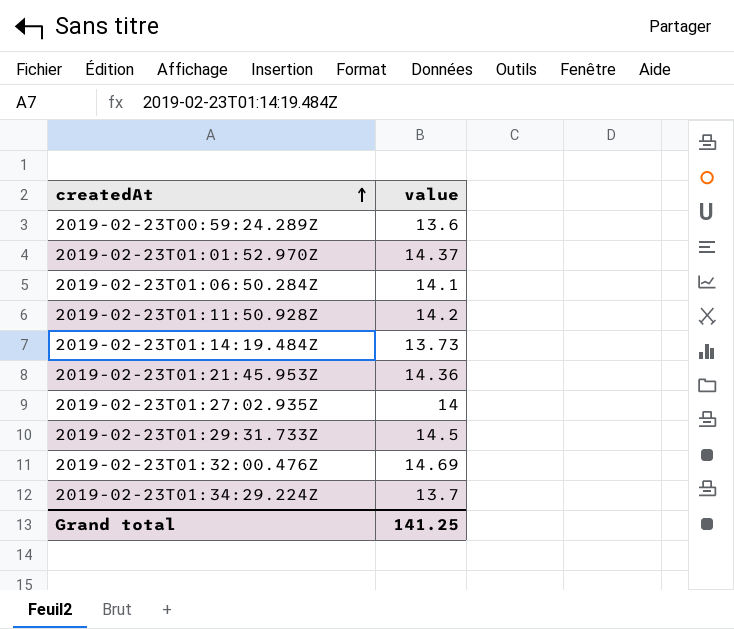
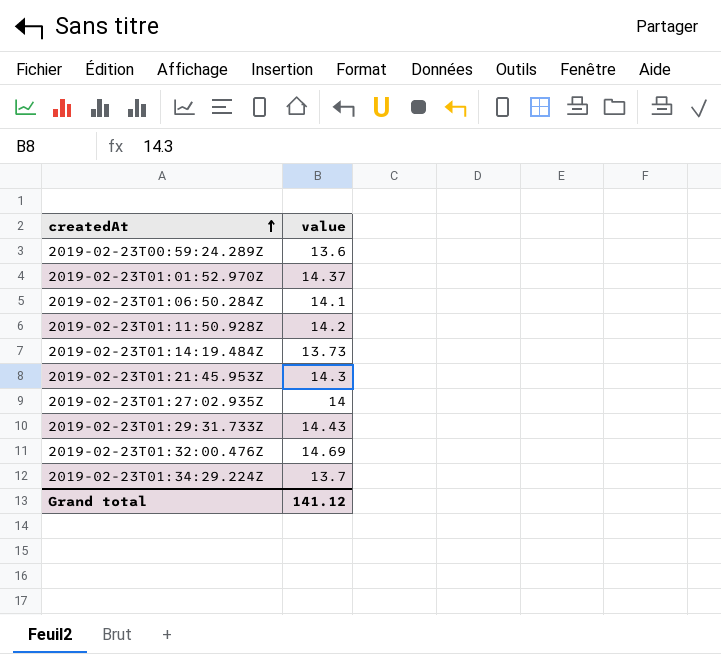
2019-02-23T01:21:45.953Z | value: 14.36 -> 14.3
2019-02-23T01:29:31.733Z | value: 14.5 -> 14.43
Grand total | value: 141.25 -> 141.12

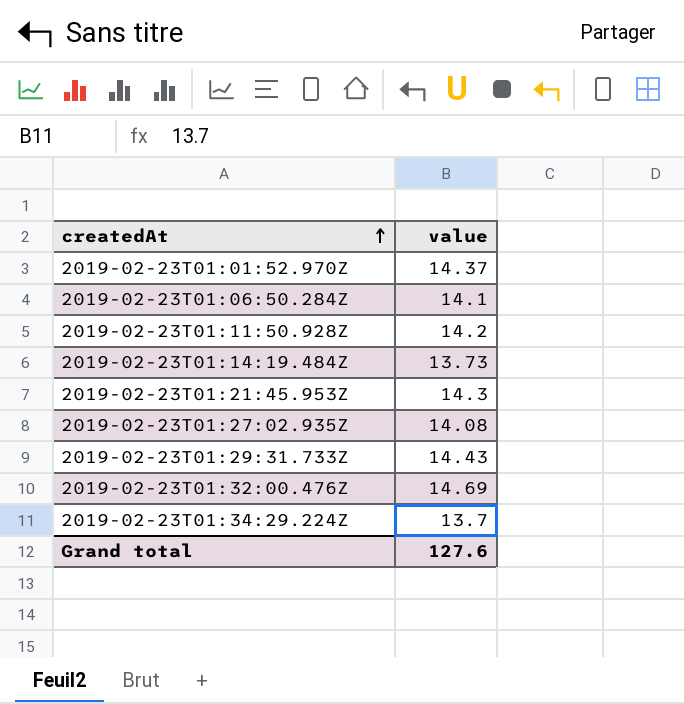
row 2019-02-23T00:59:24.289Z: 13.6 -> none
2019-02-23T01:27:02.935Z | value: 14 -> 14.08
Grand total | value: 141.12 -> 127.6

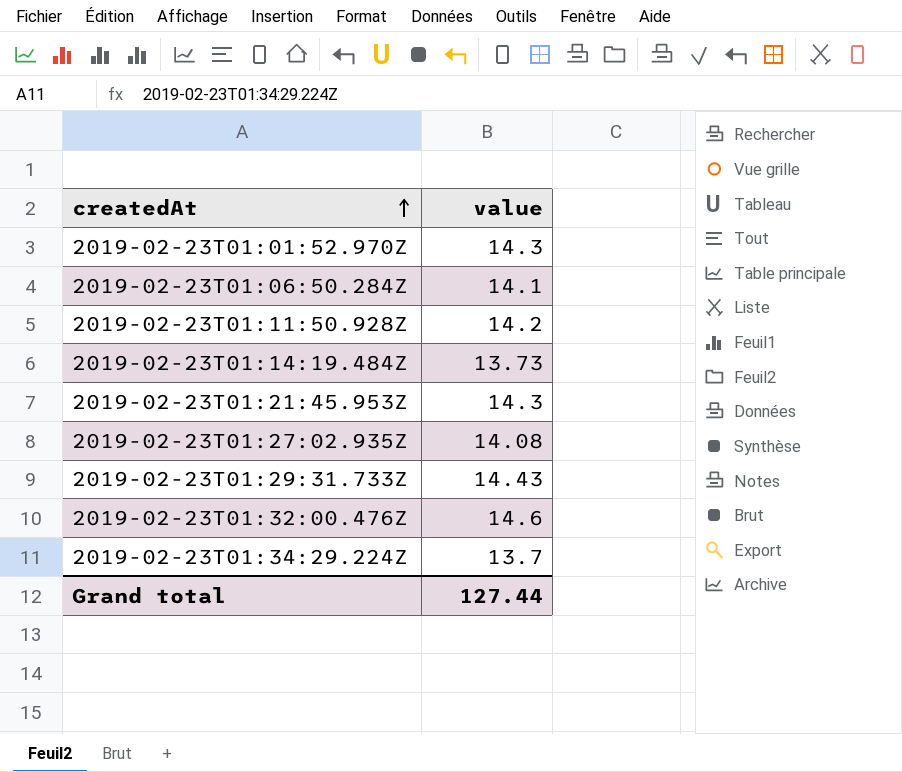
2019-02-23T01:01:52.970Z | value: 14.37 -> 14.3
2019-02-23T01:32:00.476Z | value: 14.69 -> 14.6
Grand total | value: 127.6 -> 127.44

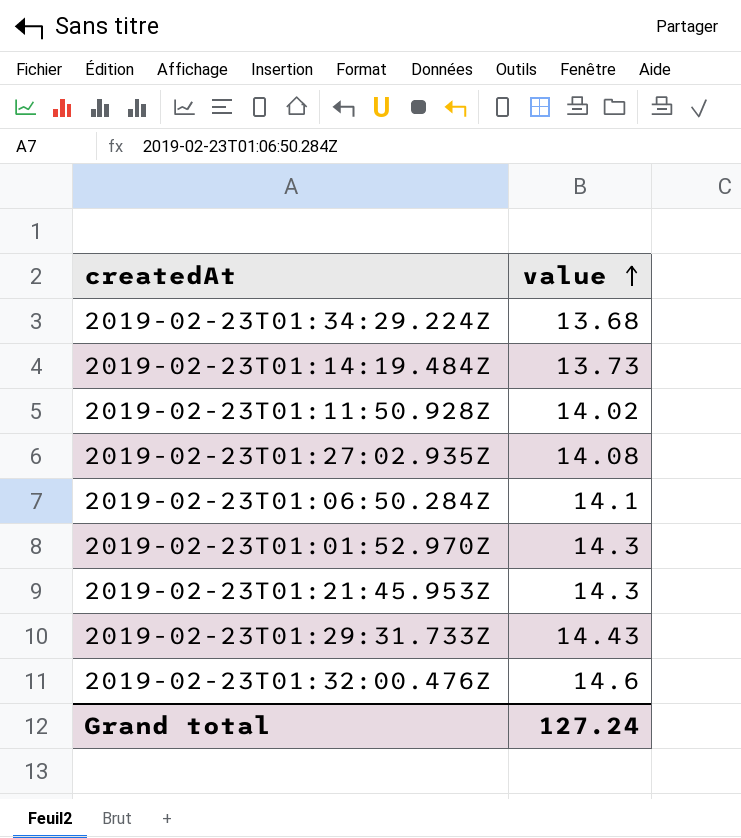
row order: createdAt ascending -> value ascending
2019-02-23T01:34:29.224Z | value: 13.7 -> 13.68
2019-02-23T01:11:50.928Z | value: 14.2 -> 14.02
Grand total | value: 127.44 -> 127.24

